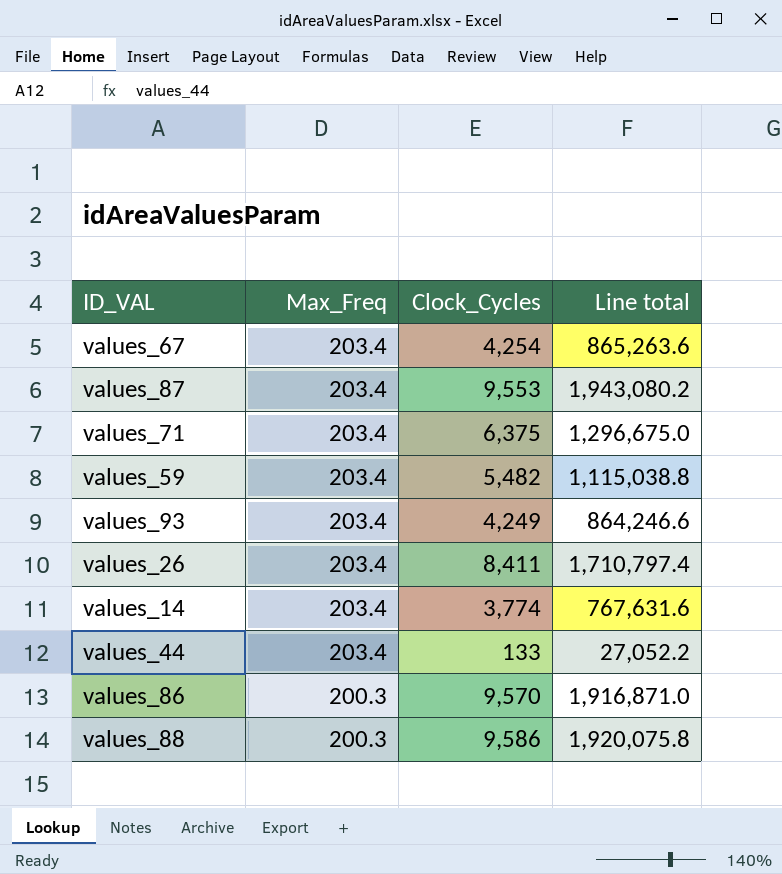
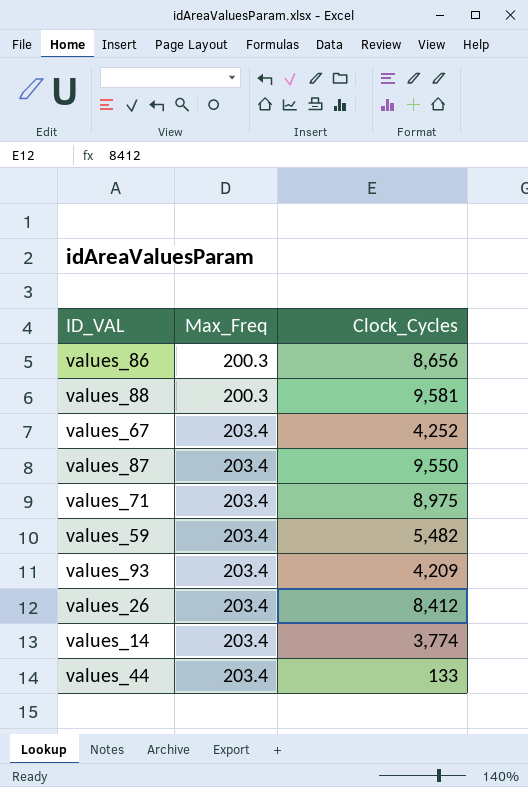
row order: Max_Freq descending -> Max_Freq ascending
column Line total | formula: [Max_Freq] * [Clock_Cycles] -> none
values_86 | Clock_Cycles: 9,570 -> 8,656
values_88 | Clock_Cycles: 9,586 -> 9,581
values_67 | Clock_Cycles: 4,254 -> 4,252
values_87 | Clock_Cycles: 9,553 -> 9,550
values_71 | Clock_Cycles: 6,375 -> 8,975
values_93 | Clock_Cycles: 4,249 -> 4,209
values_26 | Clock_Cycles: 8,411 -> 8,412

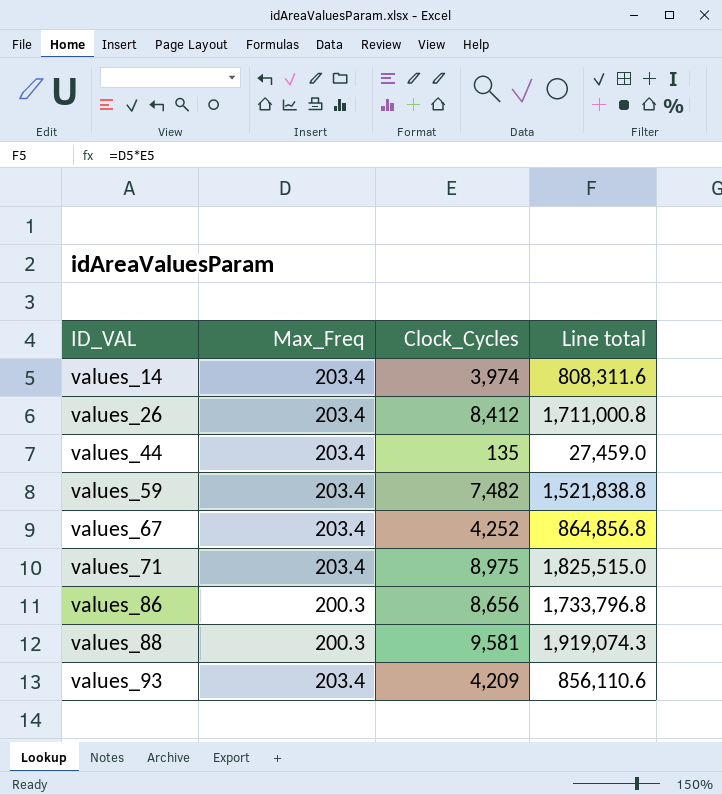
row order: Max_Freq ascending -> ID_VAL ascending
column Line total | formula: none -> [Max_Freq] * [Clock_Cycles]
row values_87: 203.4 | 9,550 -> none
values_14 | Clock_Cycles: 3,774 -> 3,974
values_44 | Clock_Cycles: 133 -> 135
values_59 | Clock_Cycles: 5,482 -> 7,482

